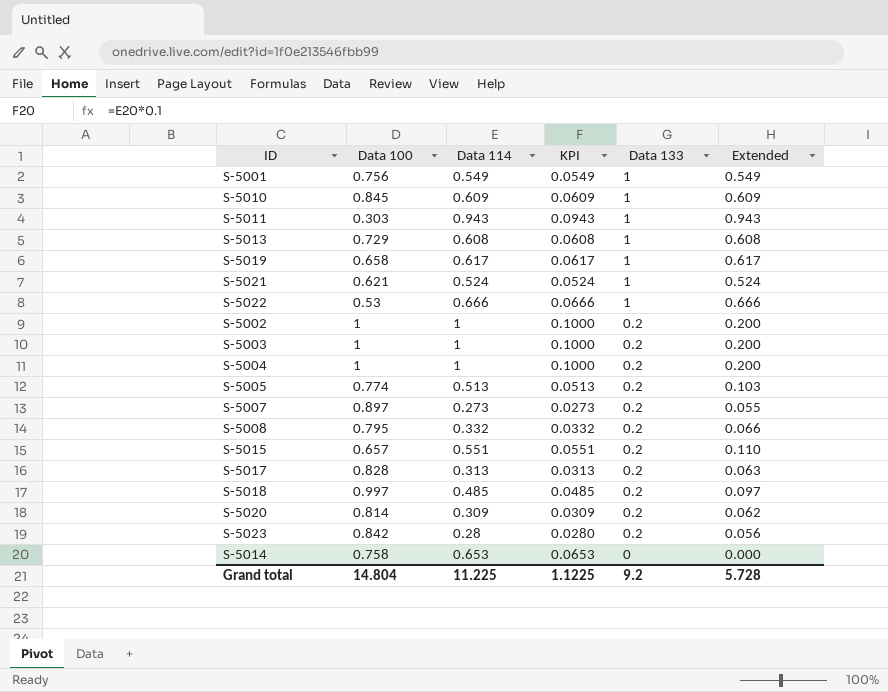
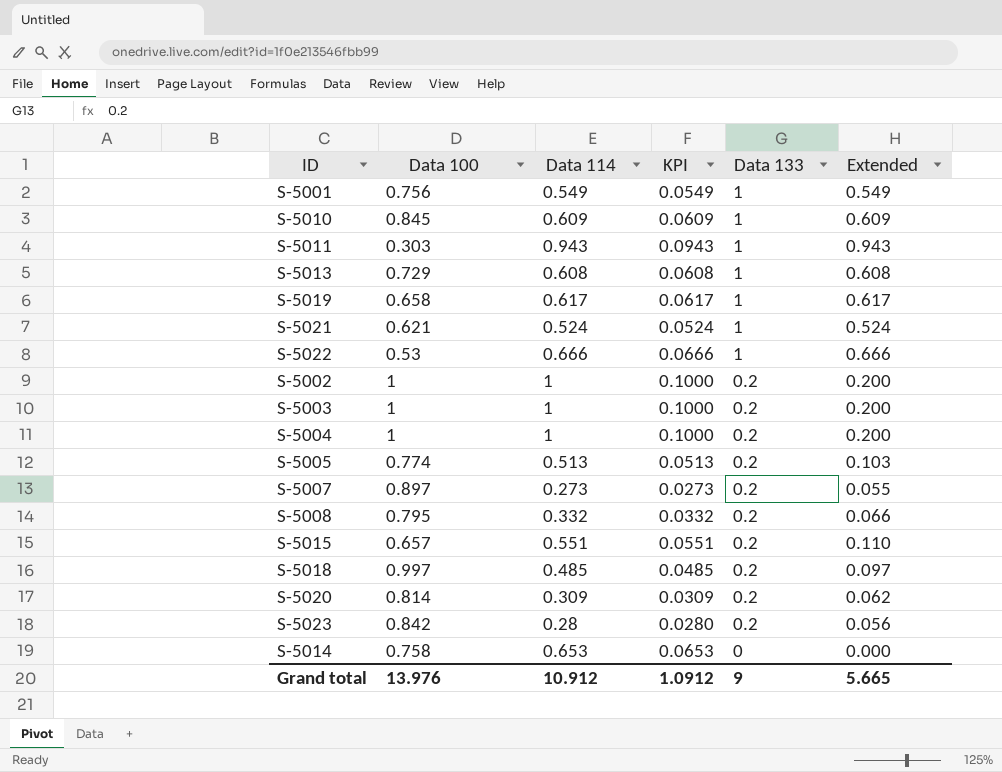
row S-5017: 0.828 | 0.313 | 0.0313 | 0.2 | 0.063 -> none
Grand total | Data 100: 14.804 -> 13.976
Grand total | Data 114: 11.225 -> 10.912
Grand total | KPI: 1.1225 -> 1.0912
Grand total | Data 133: 9.2 -> 9
Grand total | Extended: 5.728 -> 5.665

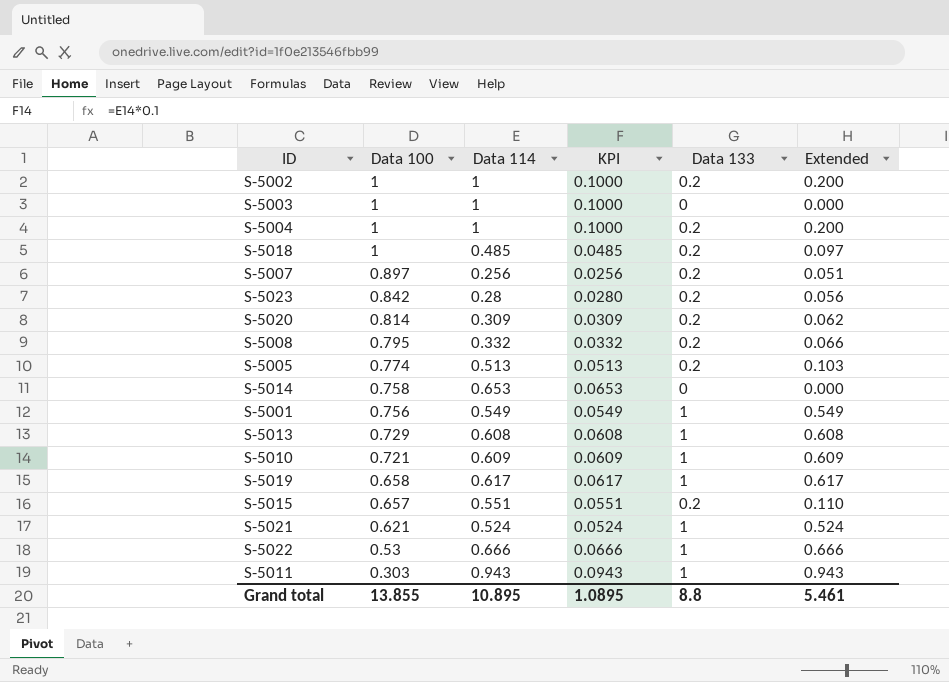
row order: Data 133 descending -> Data 100 descending
S-5003 | Data 133: 0.2 -> 0
S-5003 | Extended: 0.200 -> 0.000
S-5018 | Data 100: 0.997 -> 1
S-5007 | Data 114: 0.273 -> 0.256
S-5007 | KPI: 0.0273 -> 0.0256
S-5007 | Extended: 0.055 -> 0.051
S-5010 | Data 100: 0.845 -> 0.721
Grand total | Data 100: 13.976 -> 13.855
Grand total | Data 114: 10.912 -> 10.895
Grand total | KPI: 1.0912 -> 1.0895
Grand total | Data 133: 9 -> 8.8
Grand total | Extended: 5.665 -> 5.461

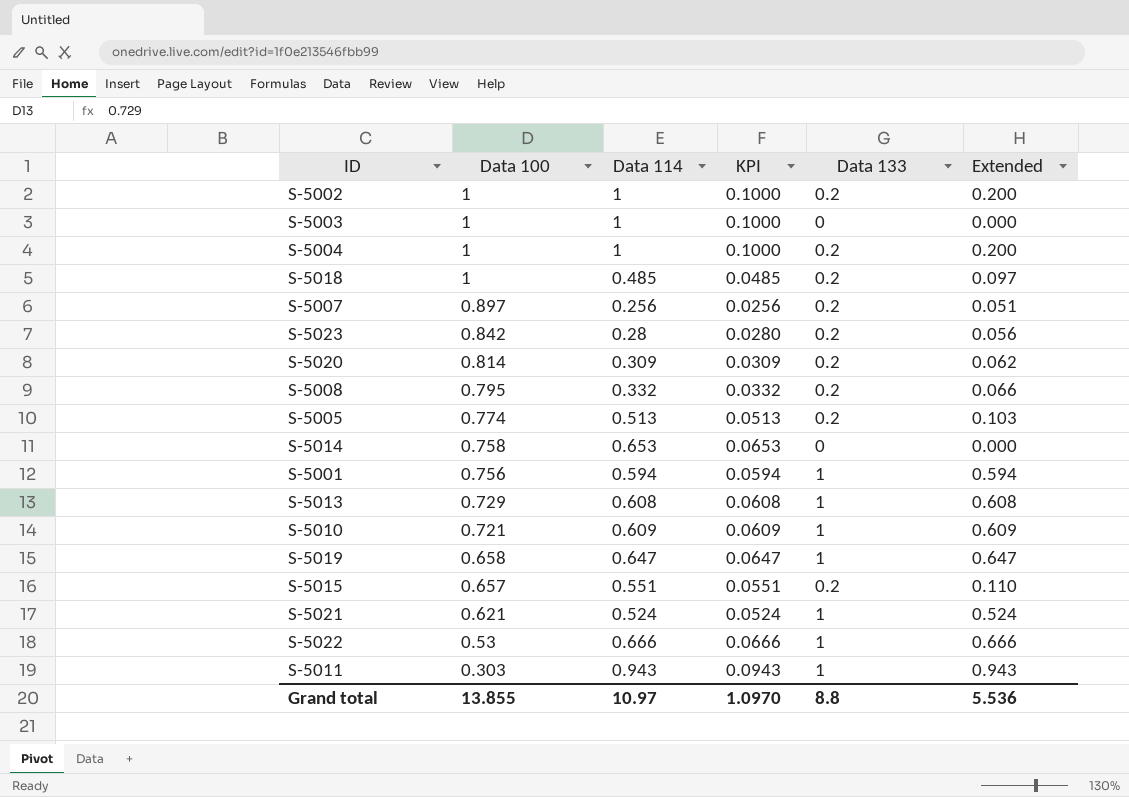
S-5001 | Data 114: 0.549 -> 0.594
S-5001 | KPI: 0.0549 -> 0.0594
S-5001 | Extended: 0.549 -> 0.594
S-5019 | Data 114: 0.617 -> 0.647
S-5019 | KPI: 0.0617 -> 0.0647
S-5019 | Extended: 0.617 -> 0.647
Grand total | Data 114: 10.895 -> 10.97
Grand total | KPI: 1.0895 -> 1.0970
Grand total | Extended: 5.461 -> 5.536

